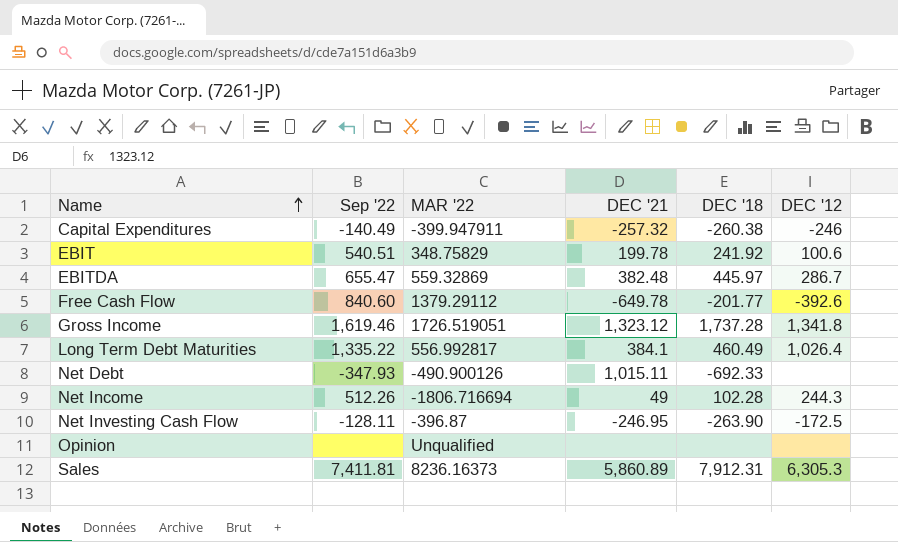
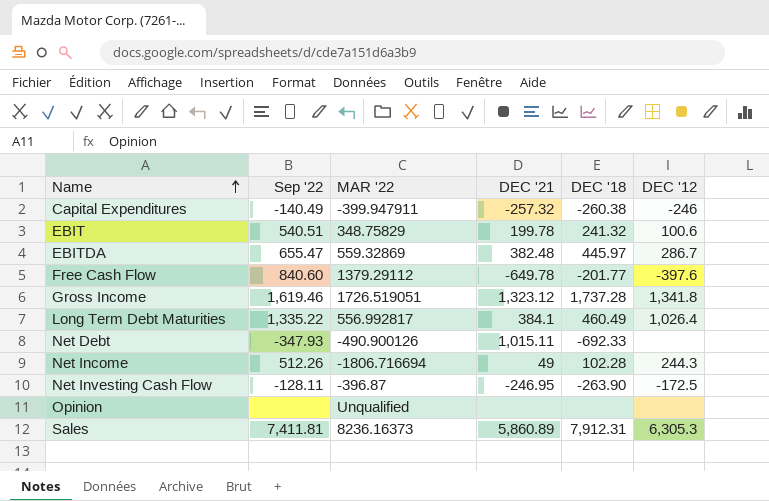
EBIT | DEC '18: 241.92 -> 241.32
Free Cash Flow | DEC '12: -392.6 -> -397.6

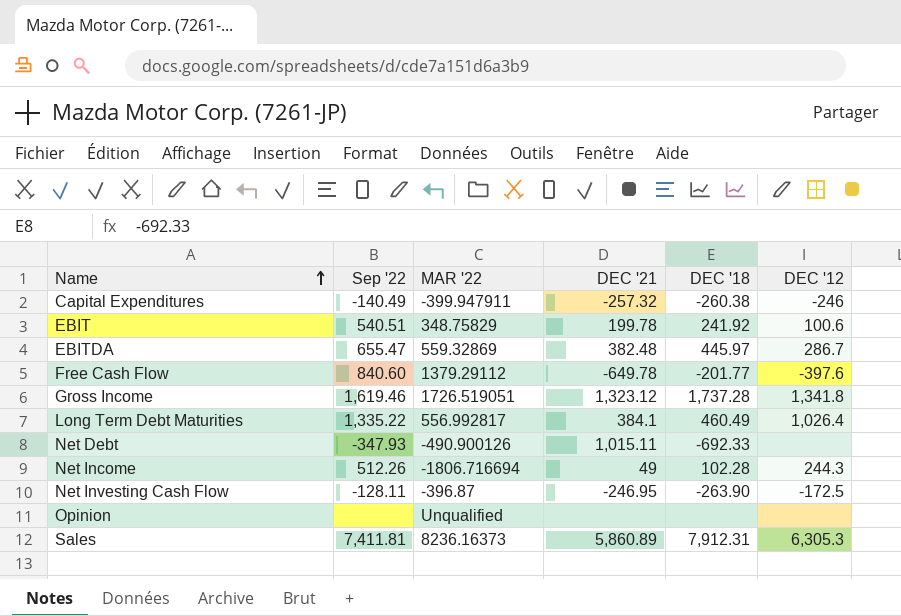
EBIT | DEC '18: 241.32 -> 241.92

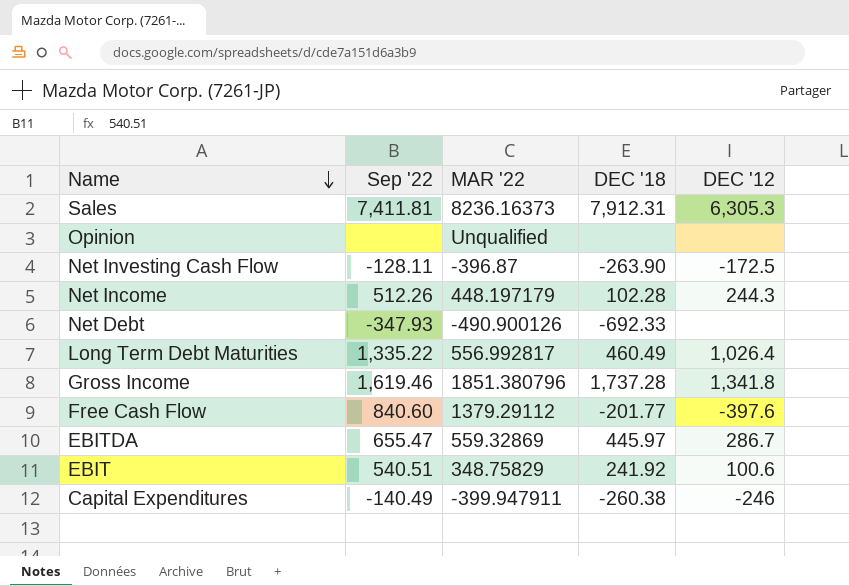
row order: Name ascending -> Name descending
column DEC '21 | position: 4 -> none
Net Income | MAR '22: -1806.716694 -> 448.197179
Gross Income | MAR '22: 1726.519051 -> 1851.380796

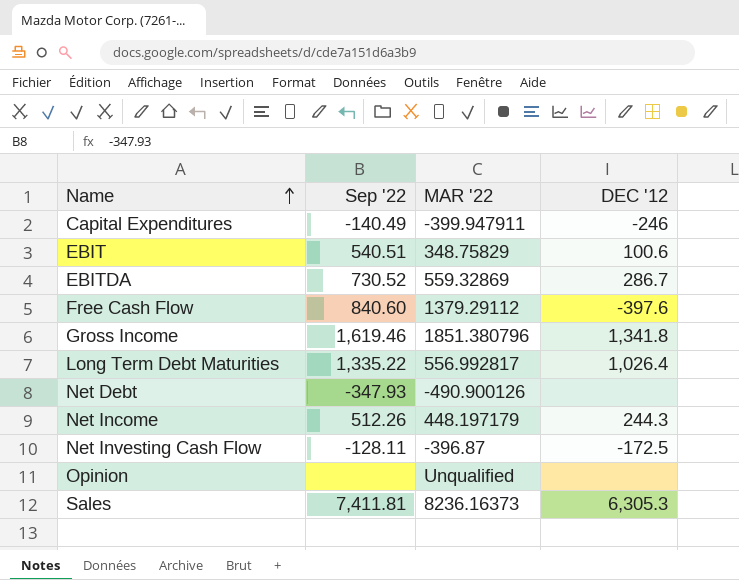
row order: Name descending -> Name ascending
column DEC '18 | position: 4 -> none
EBITDA | Sep '22: 655.47 -> 730.52

